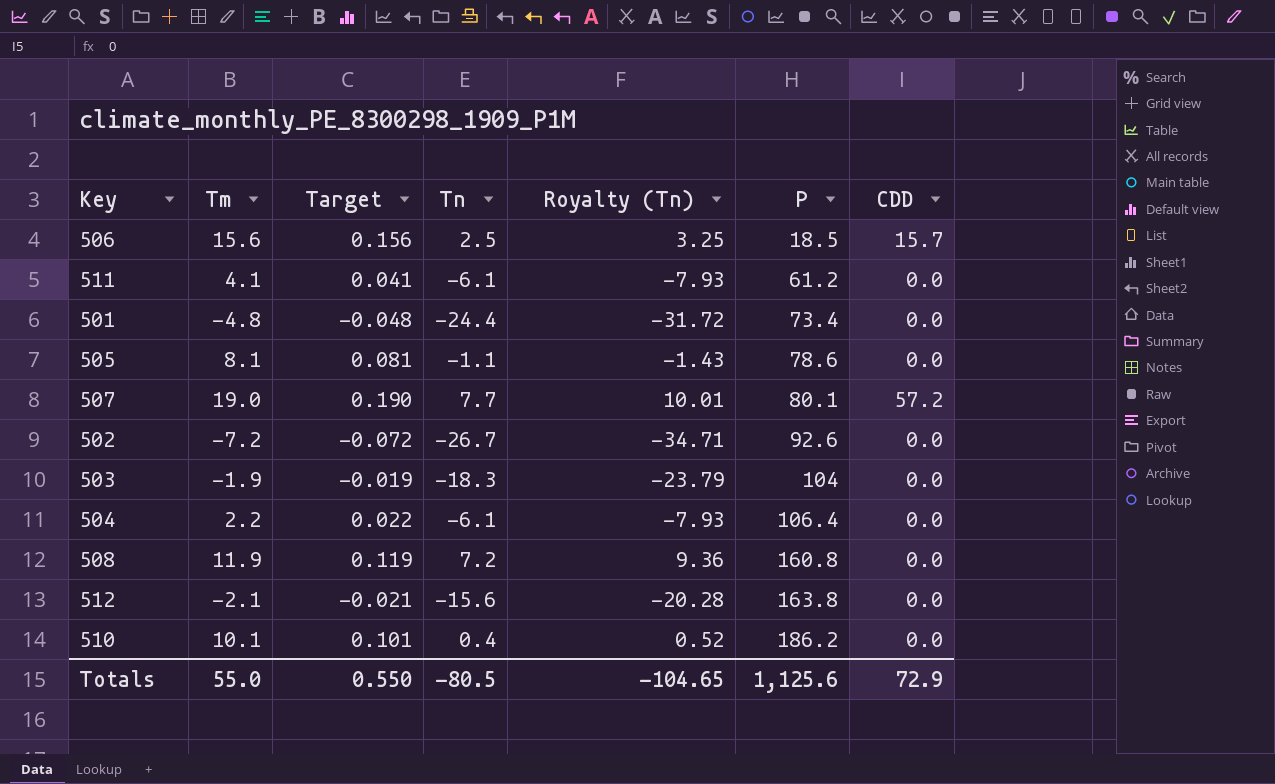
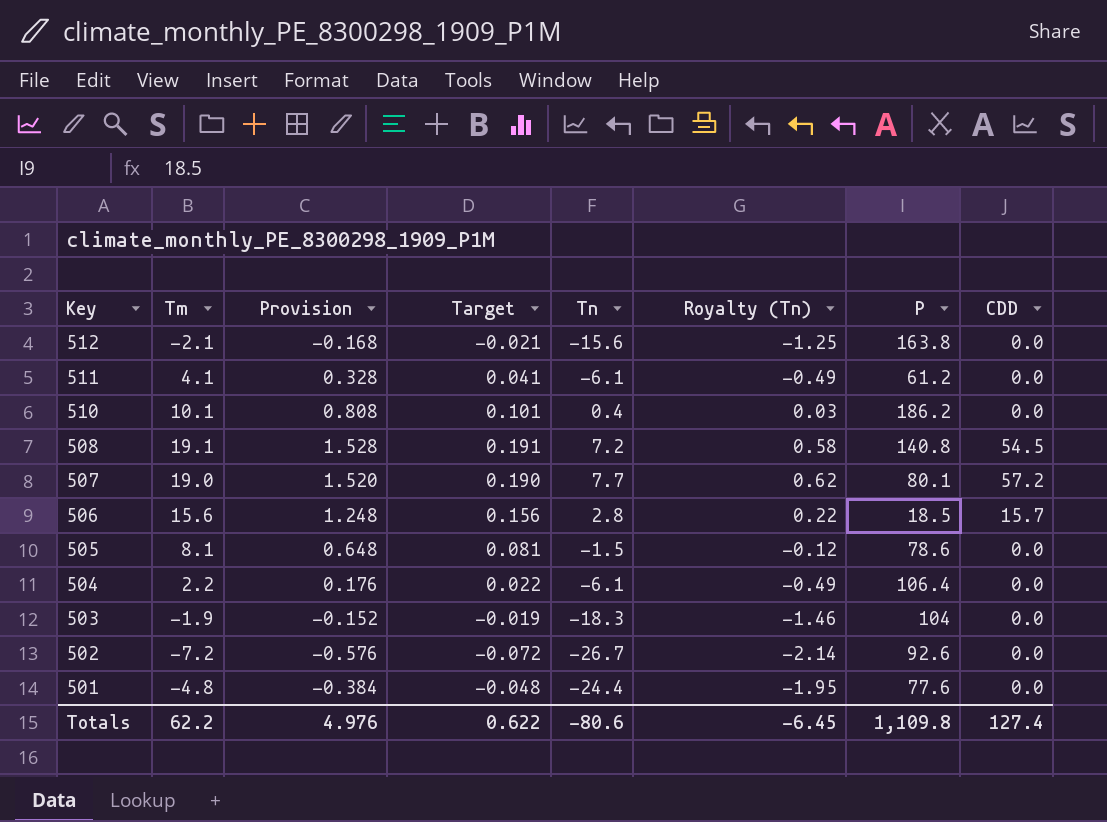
row order: P ascending -> Key descending
column Provision | formula: none -> [Tm] * 0.08
column Royalty (Tn) | formula: [Tn] * 1.3 -> [Tn] * 0.08
508 | Tm: 11.9 -> 19.1
508 | Target: 0.119 -> 0.191
508 | P: 160.8 -> 140.8
508 | CDD: 0.0 -> 54.5
506 | Tn: 2.5 -> 2.8
505 | Tn: -1.1 -> -1.5
501 | P: 73.4 -> 77.6
Totals | Tm: 55.0 -> 62.2
Totals | Target: 0.550 -> 0.622
Totals | Tn: -80.5 -> -80.6
Totals | Royalty (Tn): -104.65 -> -6.45
Totals | P: 1,125.6 -> 1,109.8
Totals | CDD: 72.9 -> 127.4

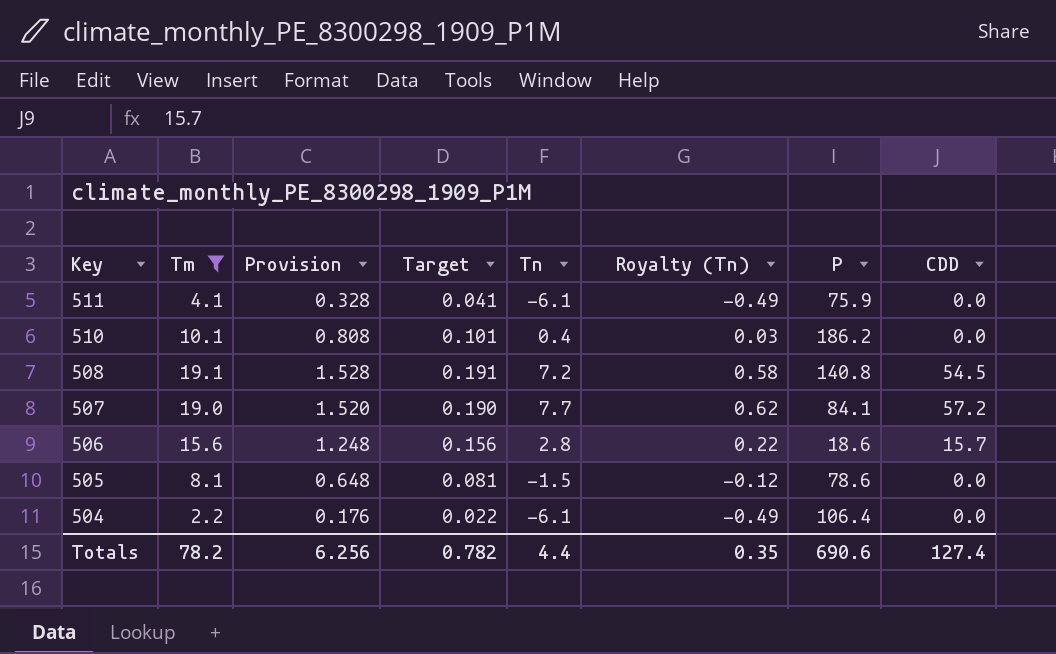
filter: none -> Tm >= 2.2
511 | P: 61.2 -> 75.9
507 | P: 80.1 -> 84.1
506 | P: 18.5 -> 18.6
Totals | Tm: 62.2 -> 78.2
Totals | Provision: 4.976 -> 6.256
Totals | Target: 0.622 -> 0.782
Totals | Tn: -80.6 -> 4.4
Totals | Royalty (Tn): -6.45 -> 0.35
Totals | P: 1,109.8 -> 690.6

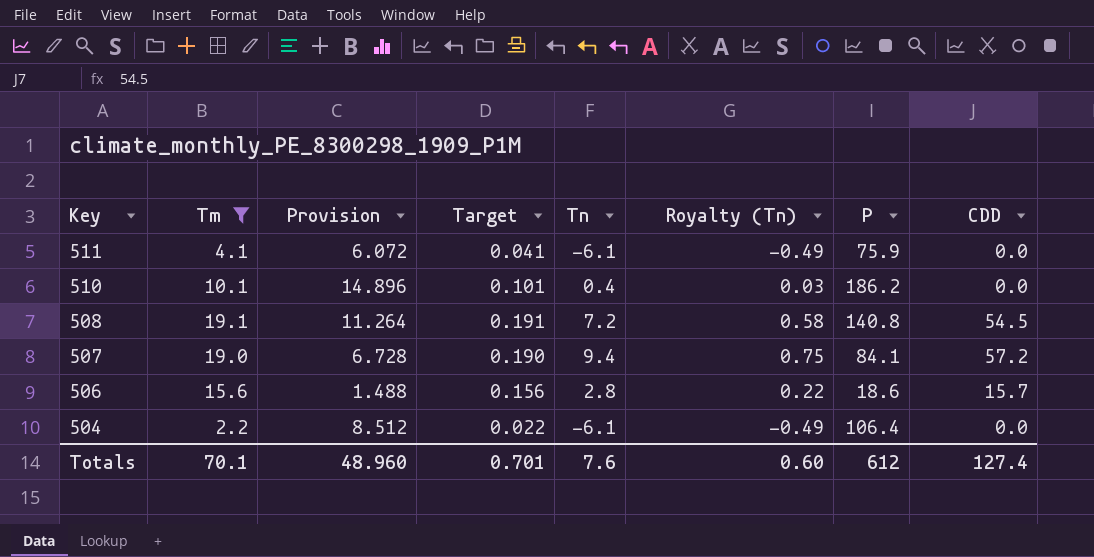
column Provision | formula: [Tm] * 0.08 -> [P] * 0.08
row 505: 8.1 | 0.648 | 0.081 | -1.5 | -0.12 | 78.6 | 0.0 -> none
507 | Tn: 7.7 -> 9.4
507 | Royalty (Tn): 0.62 -> 0.75
Totals | Tm: 78.2 -> 70.1
Totals | Provision: 6.256 -> 48.960
Totals | Target: 0.782 -> 0.701
Totals | Tn: 4.4 -> 7.6
Totals | Royalty (Tn): 0.35 -> 0.60
Totals | P: 690.6 -> 612

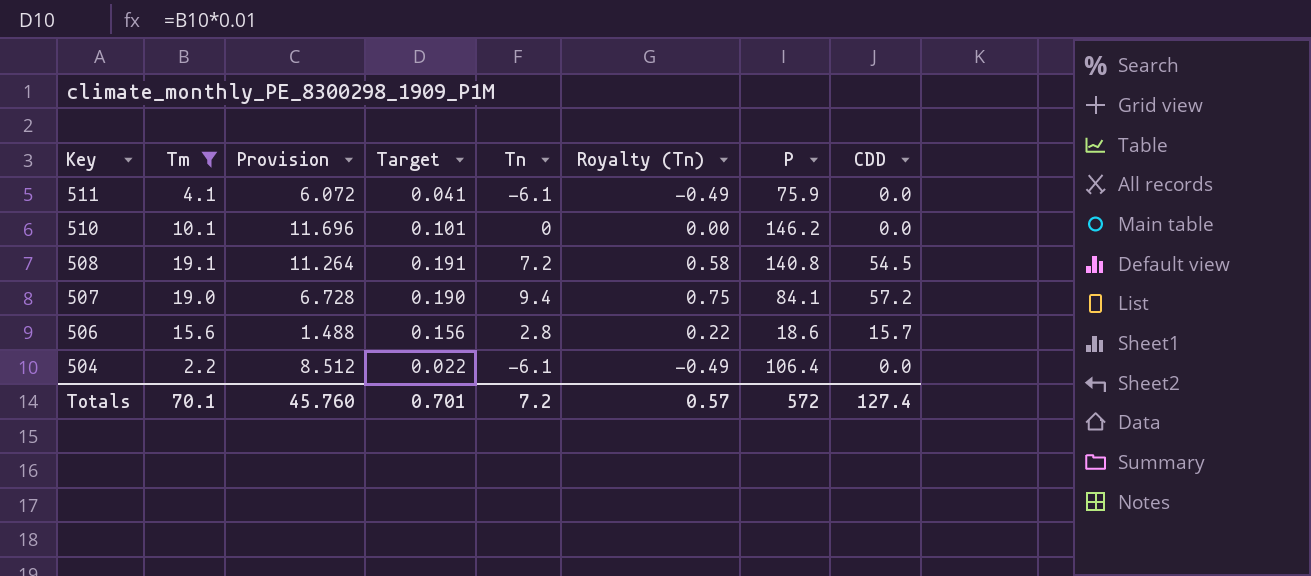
510 | Provision: 14.896 -> 11.696
510 | Tn: 0.4 -> 0
510 | Royalty (Tn): 0.03 -> 0.00
510 | P: 186.2 -> 146.2
Totals | Provision: 48.960 -> 45.760
Totals | Tn: 7.6 -> 7.2
Totals | Royalty (Tn): 0.60 -> 0.57
Totals | P: 612 -> 572

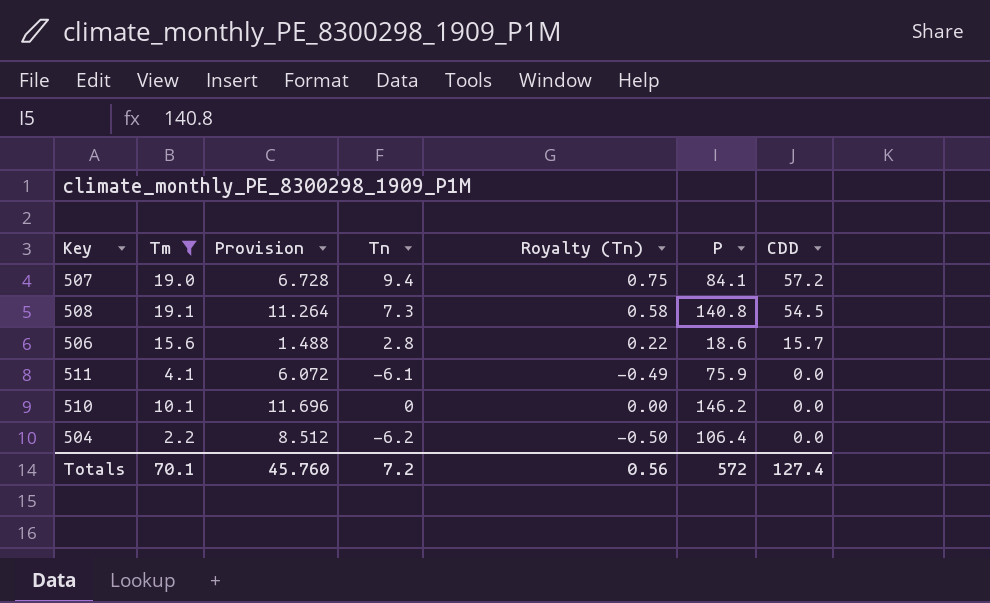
row order: Key descending -> CDD descending
column Target | formula: [Tm] * 0.01 -> none
508 | Tn: 7.2 -> 7.3
504 | Tn: -6.1 -> -6.2
504 | Royalty (Tn): -0.49 -> -0.50
Totals | Royalty (Tn): 0.57 -> 0.56

